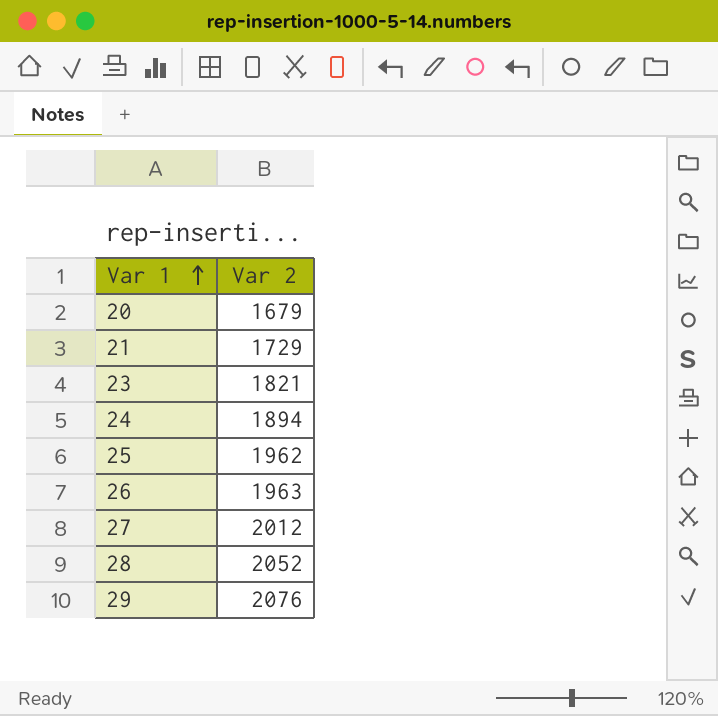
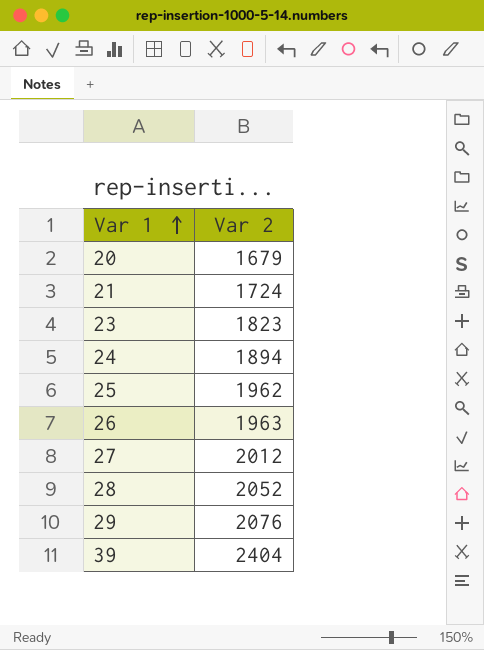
21 | Var 2: 1729 -> 1724
23 | Var 2: 1821 -> 1823
row 39: none -> 2404

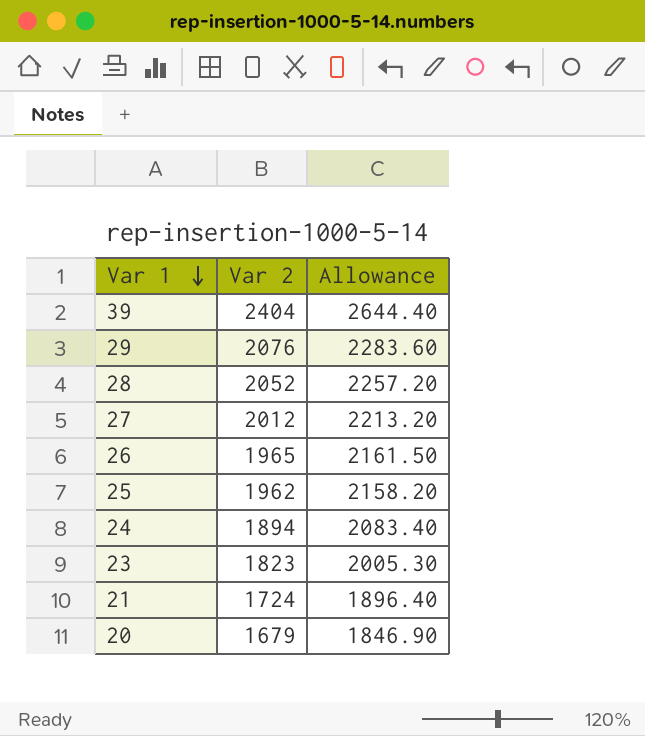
row order: Var 1 ascending -> Var 1 descending
column Allowance | formula: none -> [Var 2] * 1.1
26 | Var 2: 1963 -> 1965

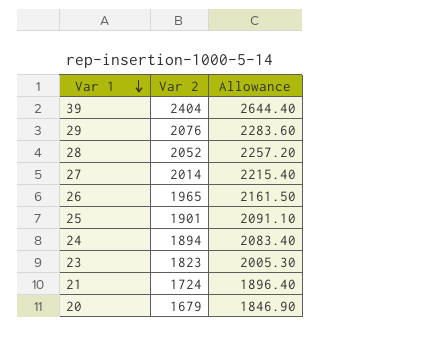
27 | Var 2: 2012 -> 2014
27 | Allowance: 2213.20 -> 2215.40
25 | Var 2: 1962 -> 1901
25 | Allowance: 2158.20 -> 2091.10

